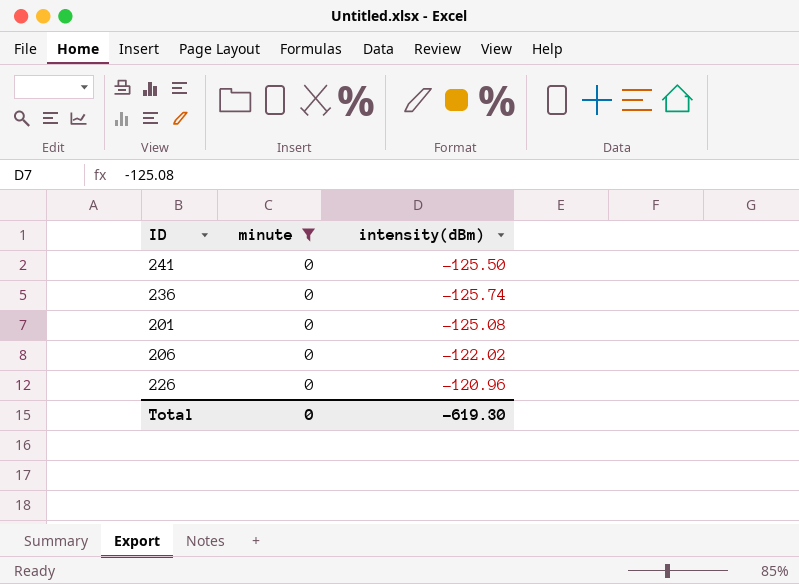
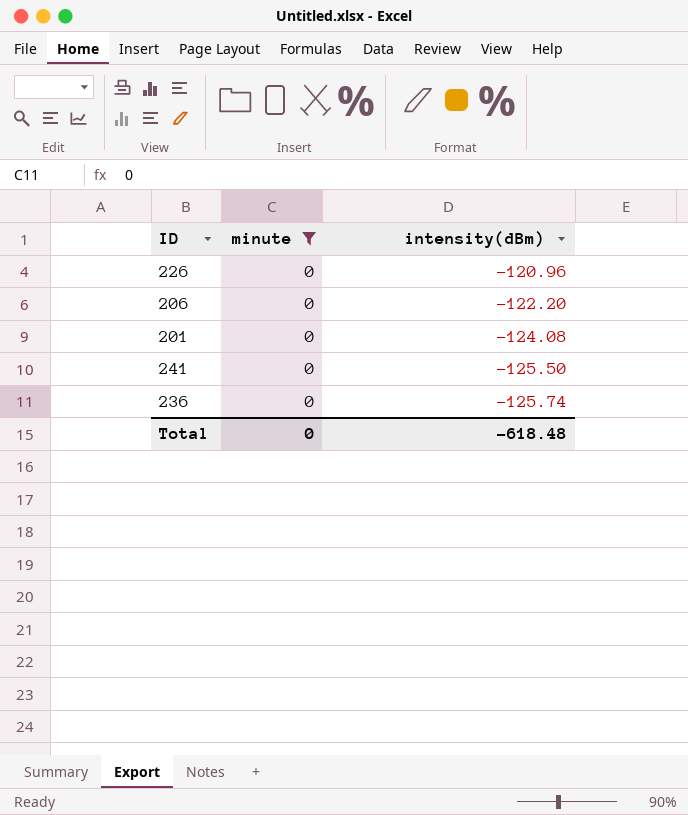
row order: none -> intensity(dBm) descending
206 | intensity(dBm): -122.02 -> -122.20
201 | intensity(dBm): -125.08 -> -124.08
Total | intensity(dBm): -619.30 -> -618.48

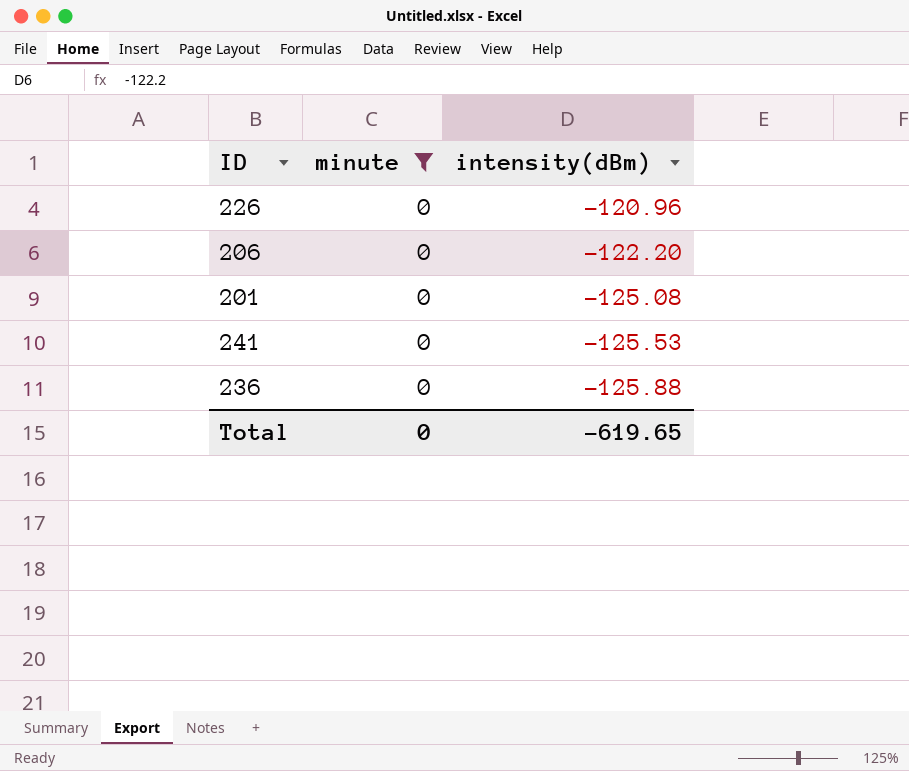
201 | intensity(dBm): -124.08 -> -125.08
241 | intensity(dBm): -125.50 -> -125.53
236 | intensity(dBm): -125.74 -> -125.88
Total | intensity(dBm): -618.48 -> -619.65

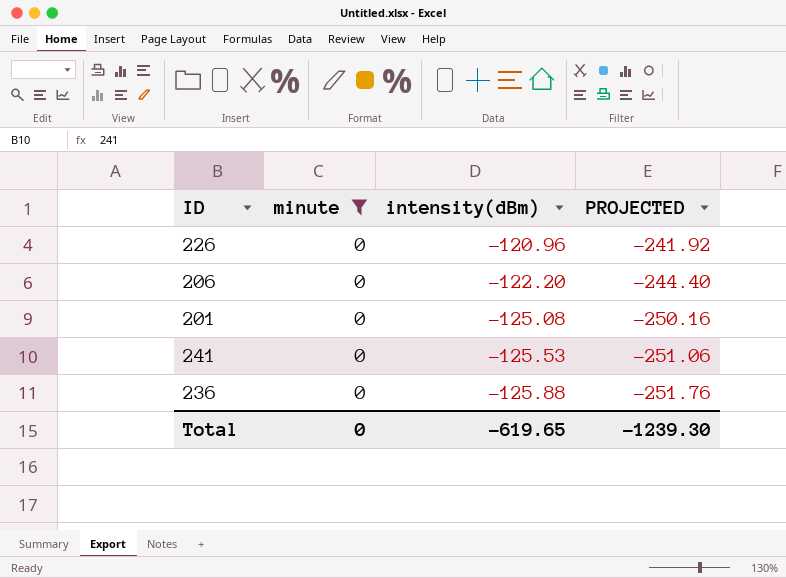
column PROJECTED | formula: none -> [intensity(dBm)] * 2

